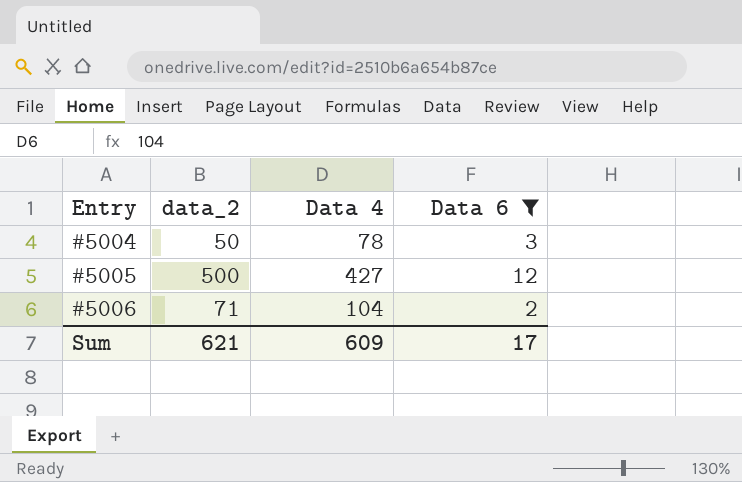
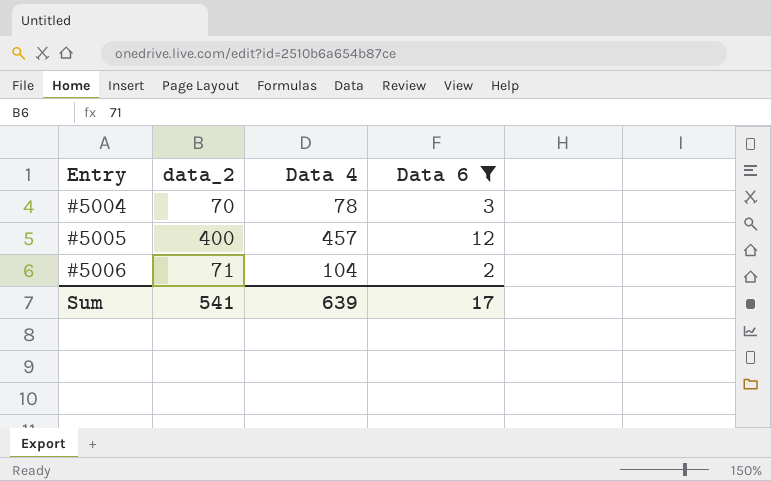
#5004 | data_2: 50 -> 70
#5005 | data_2: 500 -> 400
#5005 | Data 4: 427 -> 457
Sum | data_2: 621 -> 541
Sum | Data 4: 609 -> 639

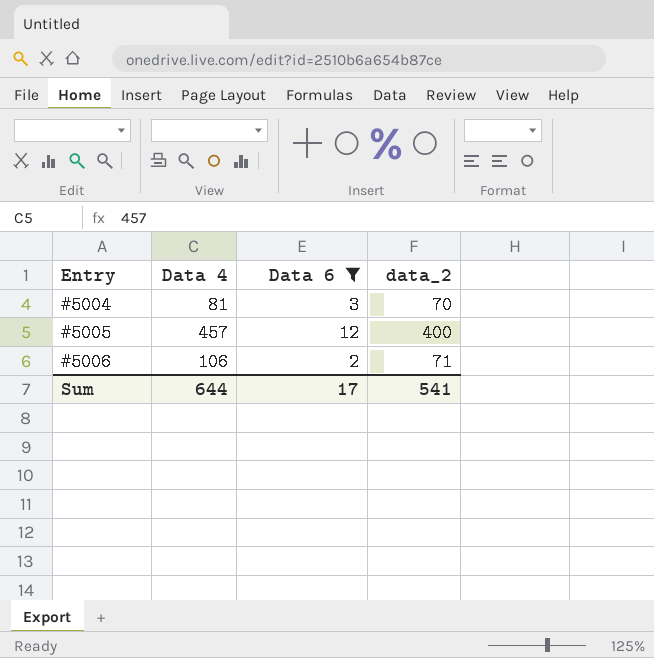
column data_2 | position: 2 -> 4
#5004 | Data 4: 78 -> 81
#5006 | Data 4: 104 -> 106
Sum | Data 4: 639 -> 644

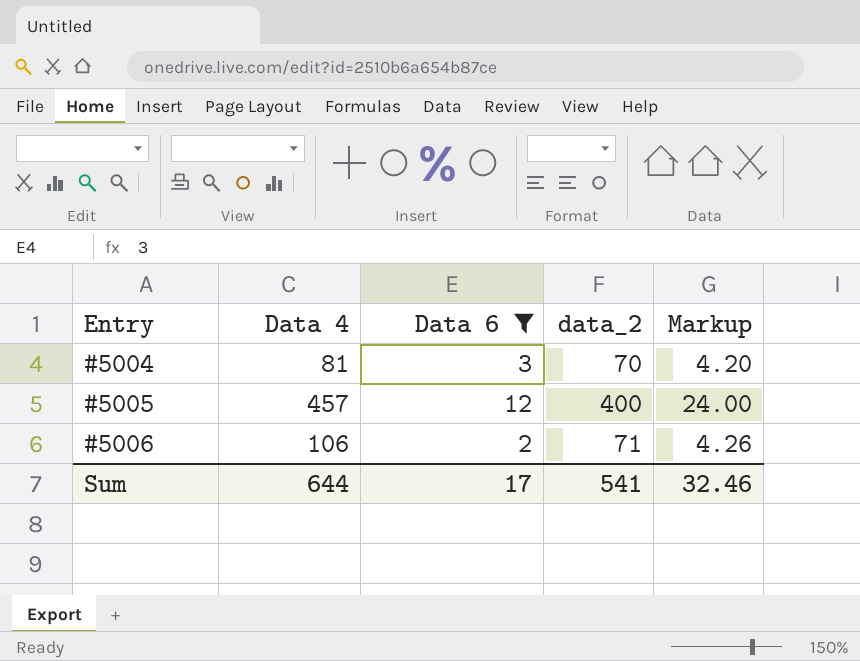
column Markup | formula: none -> [data_2] * 0.06

